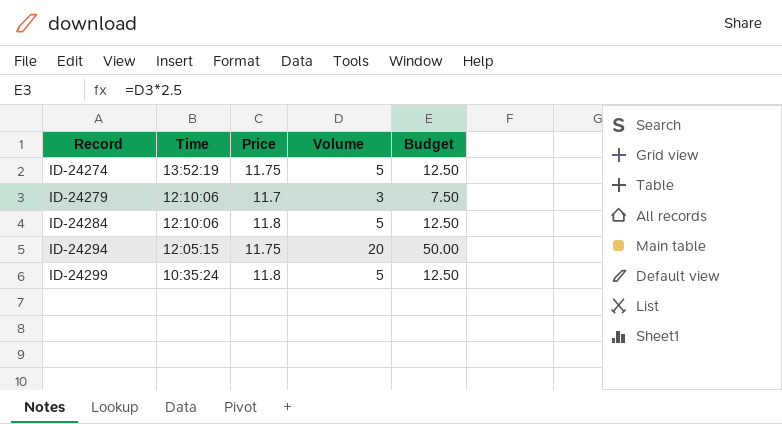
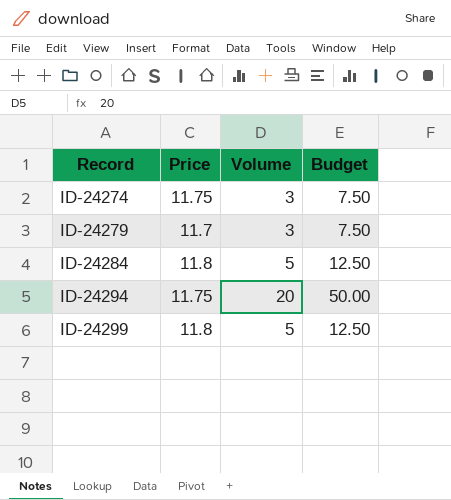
column Time | position: 2 -> none
ID-24274 | Volume: 5 -> 3
ID-24274 | Budget: 12.50 -> 7.50

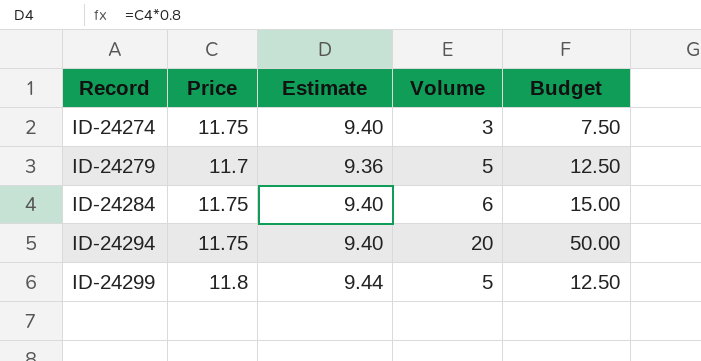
column Estimate | formula: none -> [Price] * 0.8
ID-24279 | Volume: 3 -> 5
ID-24279 | Budget: 7.50 -> 12.50
ID-24284 | Price: 11.8 -> 11.75
ID-24284 | Volume: 5 -> 6
ID-24284 | Budget: 12.50 -> 15.00

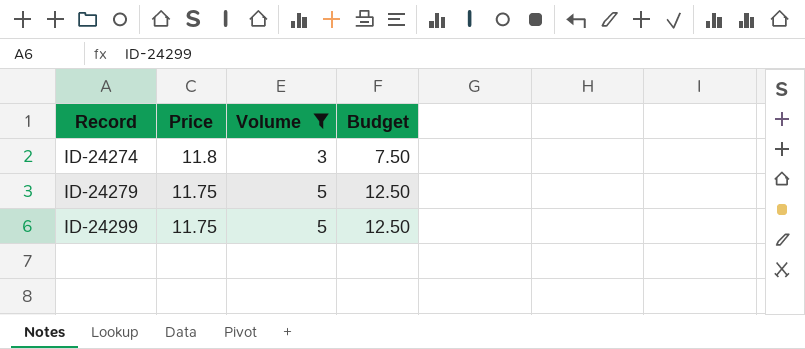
filter: none -> Volume <= 5
column Estimate | formula: [Price] * 0.8 -> none
ID-24274 | Price: 11.75 -> 11.8
ID-24279 | Price: 11.7 -> 11.75
ID-24299 | Price: 11.8 -> 11.75

